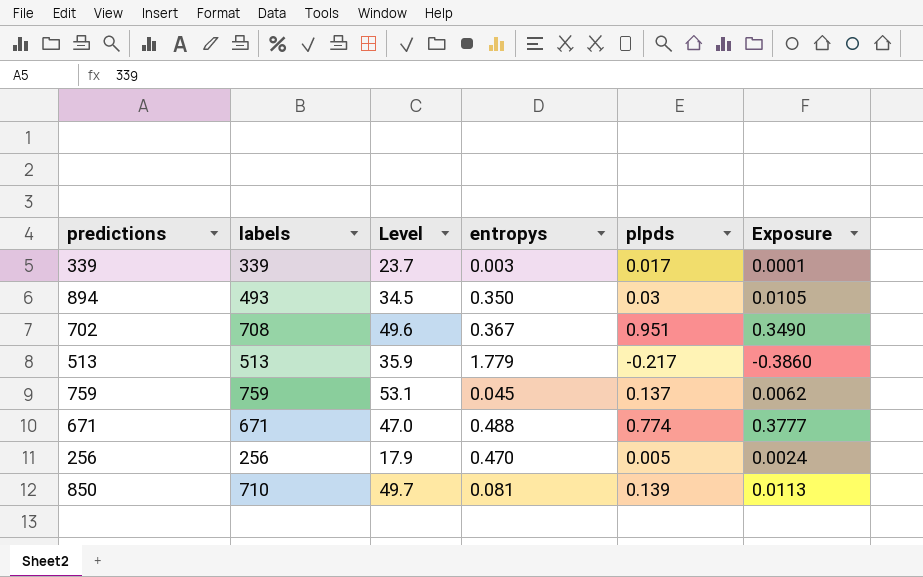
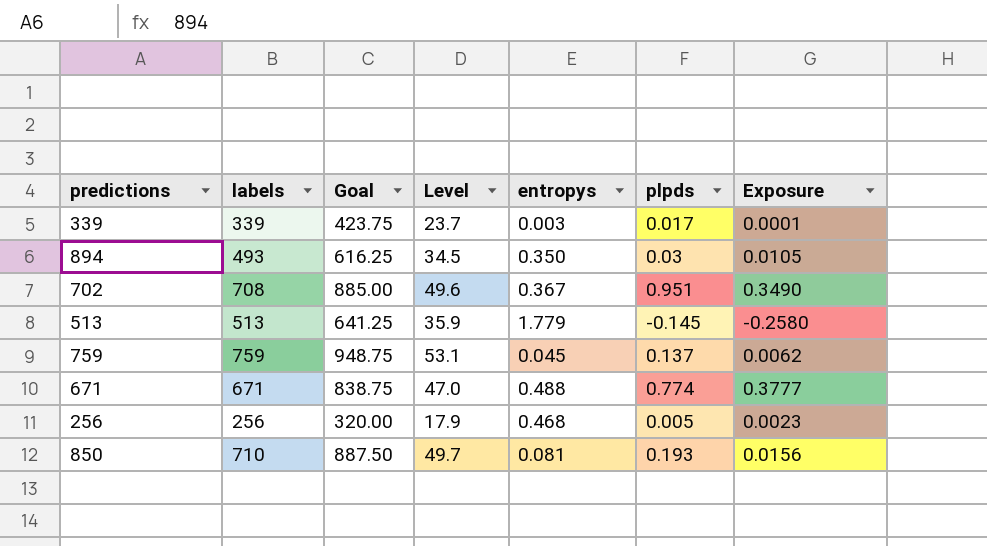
column Goal | formula: none -> [labels] * 1.25
513 | plpds: -0.217 -> -0.145
513 | Exposure: -0.3860 -> -0.2580
256 | entropys: 0.470 -> 0.468
256 | Exposure: 0.0024 -> 0.0023
850 | plpds: 0.139 -> 0.193
850 | Exposure: 0.0113 -> 0.0156

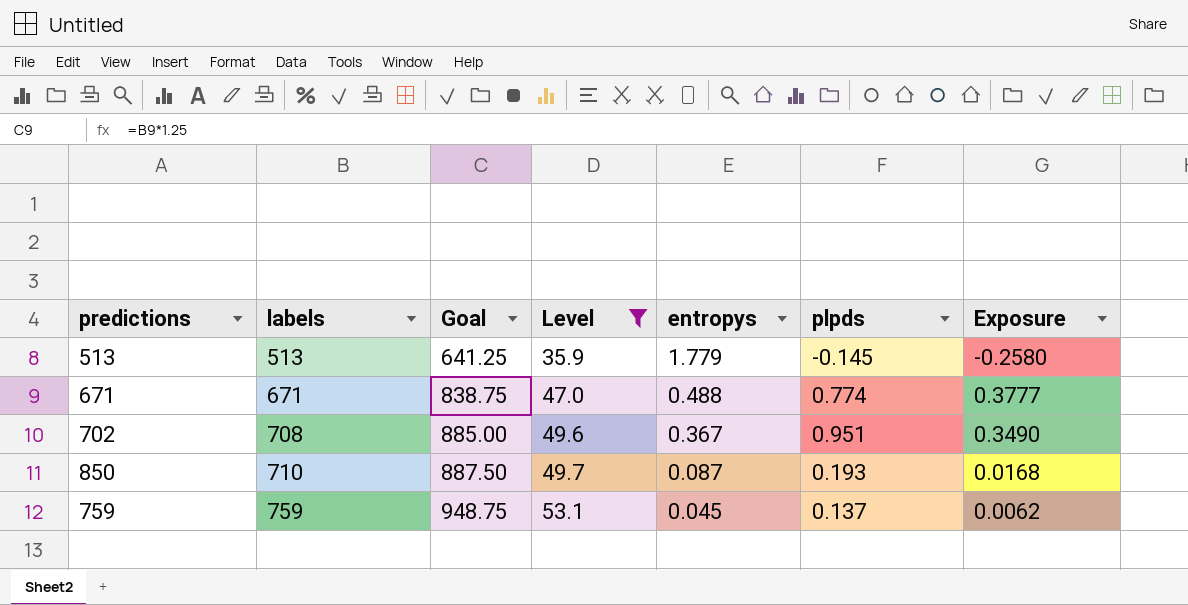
filter: none -> Level >= 35.9
row order: none -> labels ascending
850 | entropys: 0.081 -> 0.087
850 | Exposure: 0.0156 -> 0.0168

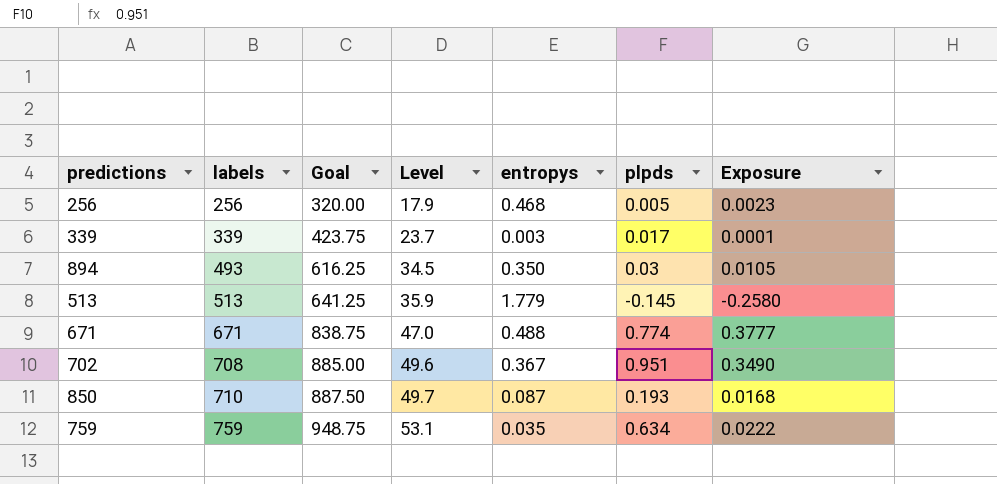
filter: Level >= 35.9 -> none
759 | entropys: 0.045 -> 0.035
759 | plpds: 0.137 -> 0.634
759 | Exposure: 0.0062 -> 0.0222

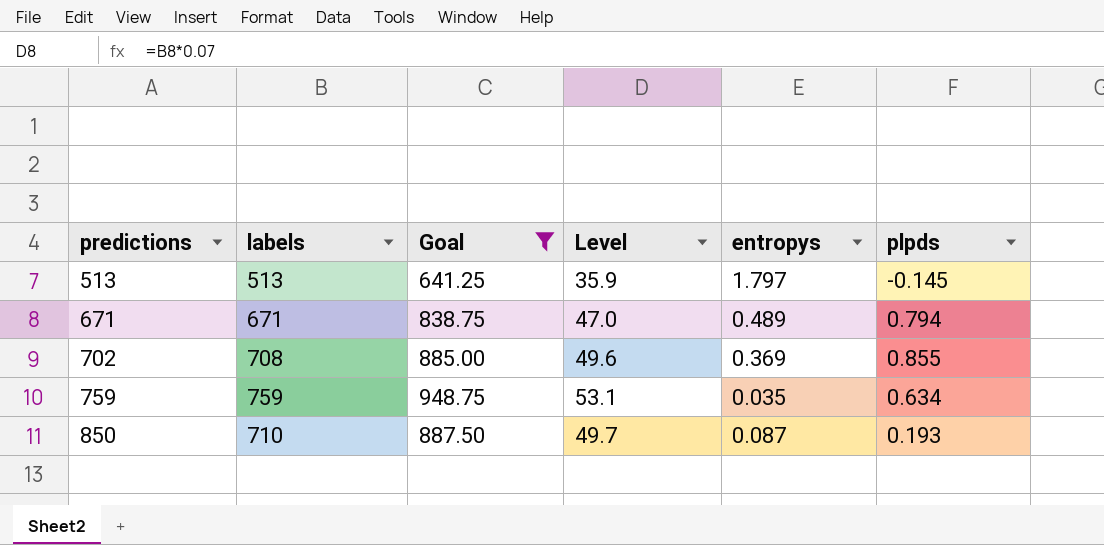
filter: none -> Goal >= 641.25
row order: labels ascending -> predictions ascending
column Exposure | formula: [entropys] * [plpds] -> none
513 | entropys: 1.779 -> 1.797
671 | entropys: 0.488 -> 0.489
671 | plpds: 0.774 -> 0.794
702 | entropys: 0.367 -> 0.369
702 | plpds: 0.951 -> 0.855

